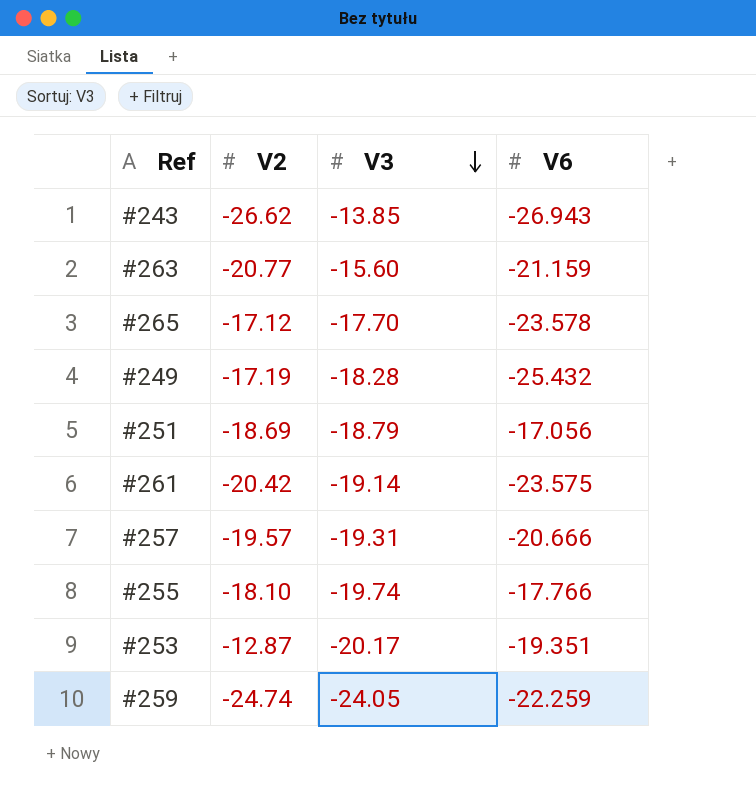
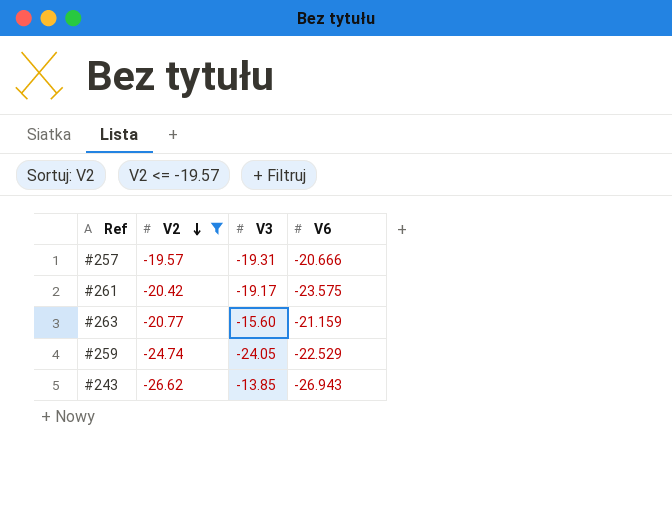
filter: none -> V2 <= -19.57
row order: V3 descending -> V2 descending
#261 | V3: -19.14 -> -19.17
#259 | V6: -22.259 -> -22.529

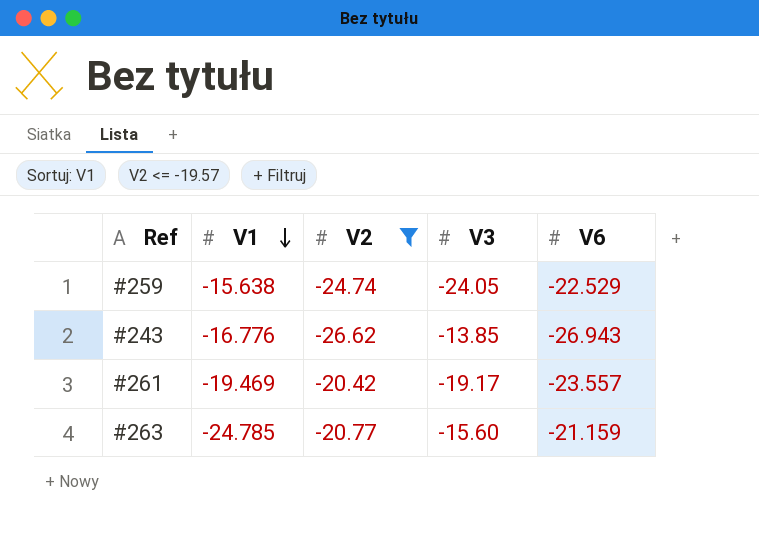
row order: V2 descending -> V1 descending
column V1 | position: none -> 2
row #257: -19.57 | -19.31 | -20.666 -> none
#261 | V6: -23.575 -> -23.557

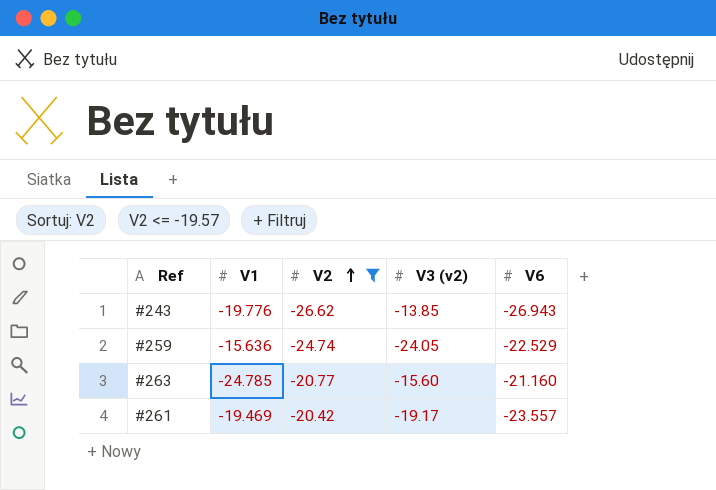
row order: V1 descending -> V2 ascending
column name: V3 -> V3 (v2)
#243 | V1: -16.776 -> -19.776
#259 | V1: -15.638 -> -15.636
#263 | V6: -21.159 -> -21.160

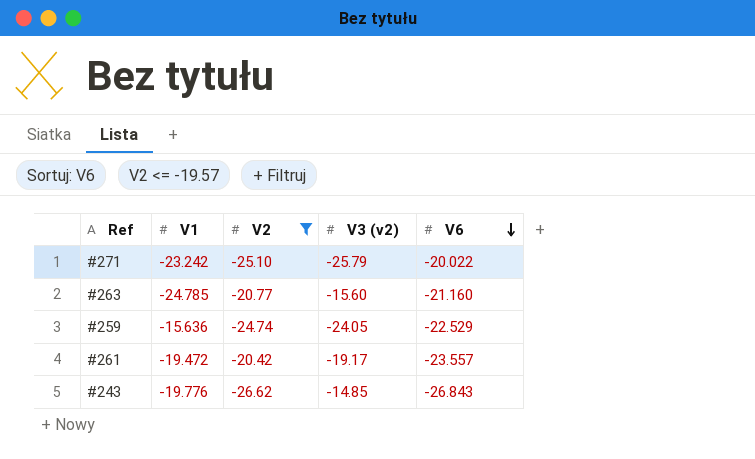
row order: V2 ascending -> V6 descending
row #271: none -> -23.242 | -25.10 | -25.79 | -20.022
#261 | V1: -19.469 -> -19.472
#243 | V3 (v2): -13.85 -> -14.85
#243 | V6: -26.943 -> -26.843

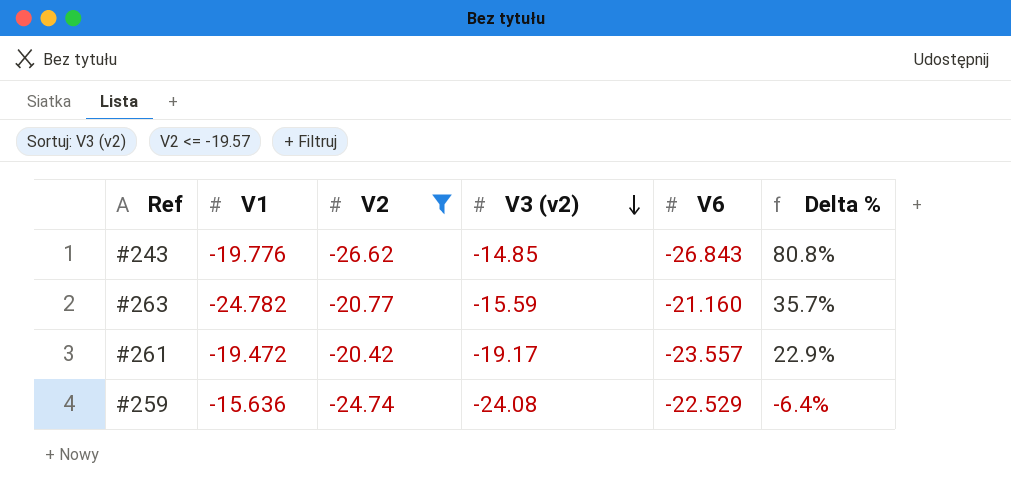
row order: V6 descending -> V3 (v2) descending
column Delta % | formula: none -> ([V6] - [V3 (v2)]) / [V3 (v2)]
row #271: -23.242 | -25.10 | -25.79 | -20.022 -> none
#263 | V1: -24.785 -> -24.782
#263 | V3 (v2): -15.60 -> -15.59
#259 | V3 (v2): -24.05 -> -24.08

